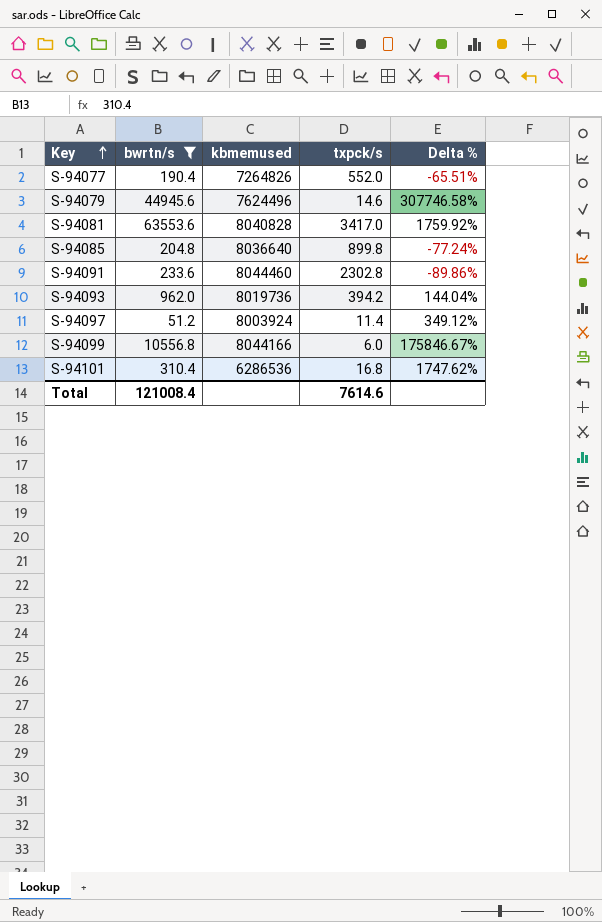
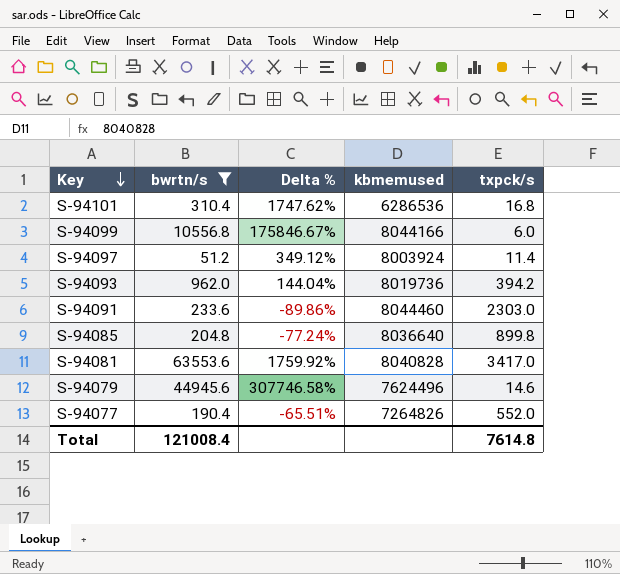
row order: Key ascending -> Key descending
column Delta % | position: 5 -> 3
S-94091 | txpck/s: 2302.8 -> 2303.0
Total | txpck/s: 7614.6 -> 7614.8

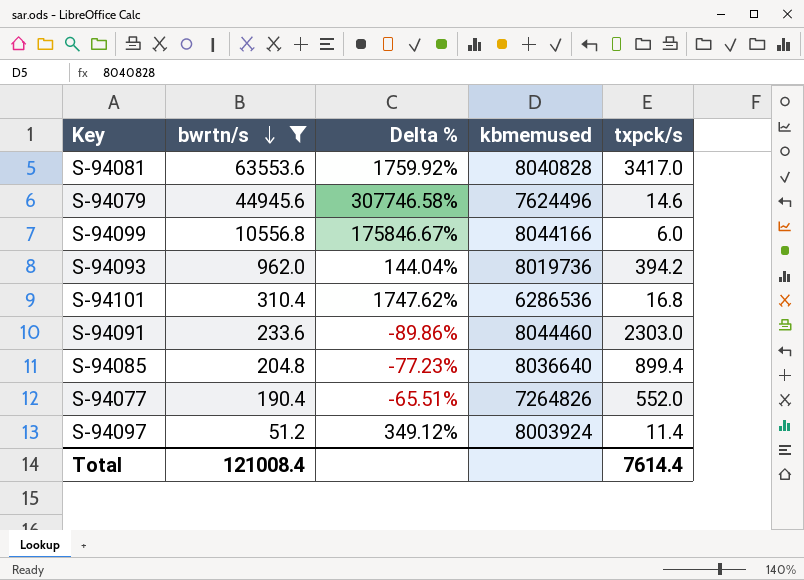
row order: Key descending -> bwrtn/s descending
S-94085 | Delta %: -77.24% -> -77.23%
S-94085 | txpck/s: 899.8 -> 899.4
Total | txpck/s: 7614.8 -> 7614.4

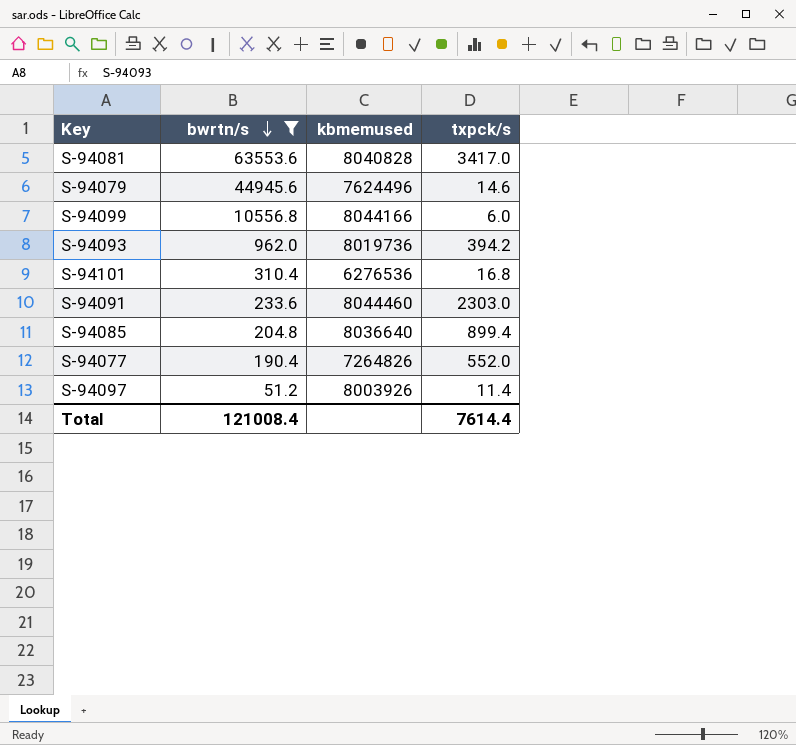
column Delta % | formula: ([bwrtn/s] - [txpck/s]) / [txpck/s] -> none
S-94101 | kbmemused: 6286536 -> 6276536
S-94097 | kbmemused: 8003924 -> 8003926

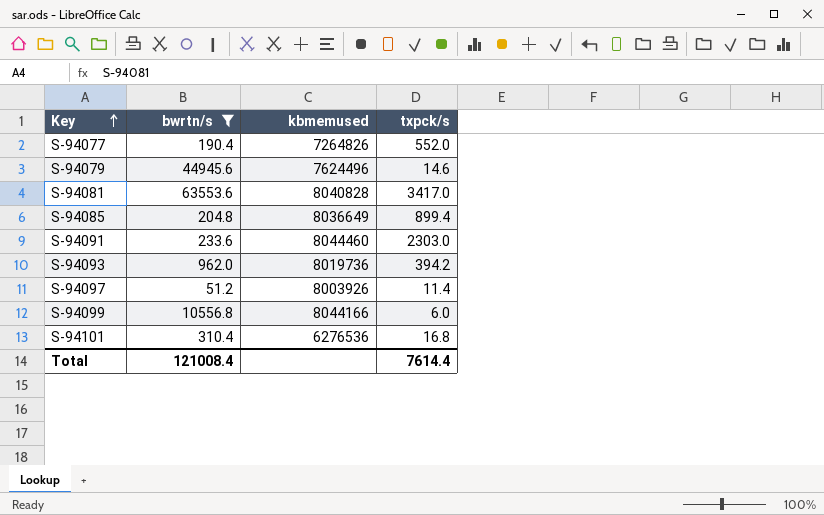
row order: bwrtn/s descending -> Key ascending
S-94085 | kbmemused: 8036640 -> 8036649

